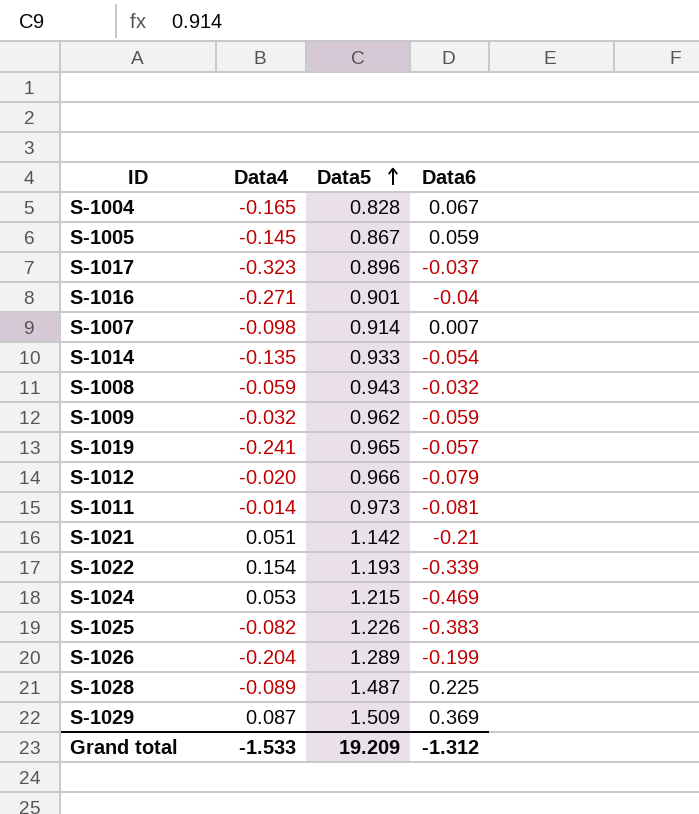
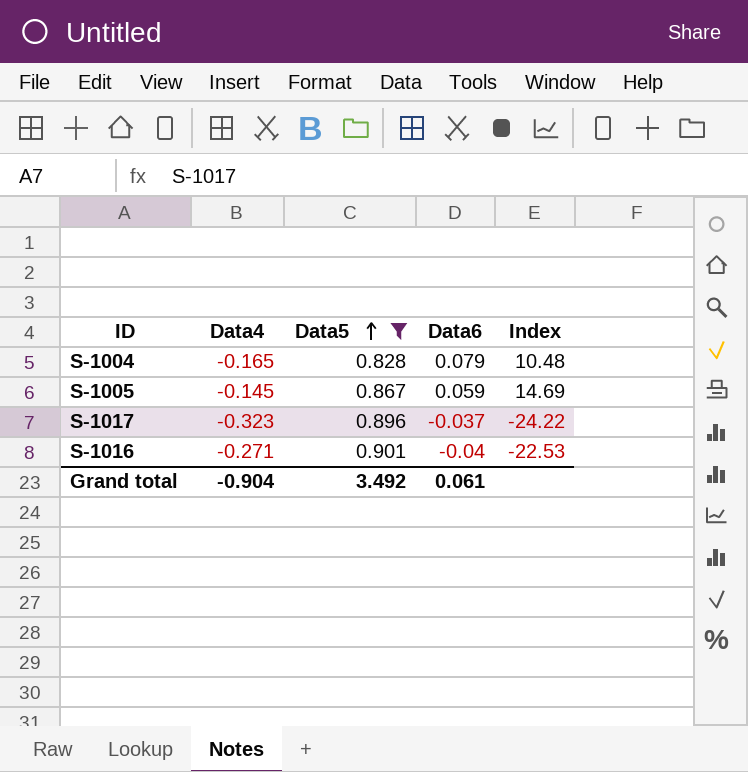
filter: none -> Data5 <= 0.901
column Index | formula: none -> [Data5] / [Data6]
S-1004 | Data6: 0.067 -> 0.079
Grand total | Data4: -1.533 -> -0.904
Grand total | Data5: 19.209 -> 3.492
Grand total | Data6: -1.312 -> 0.061

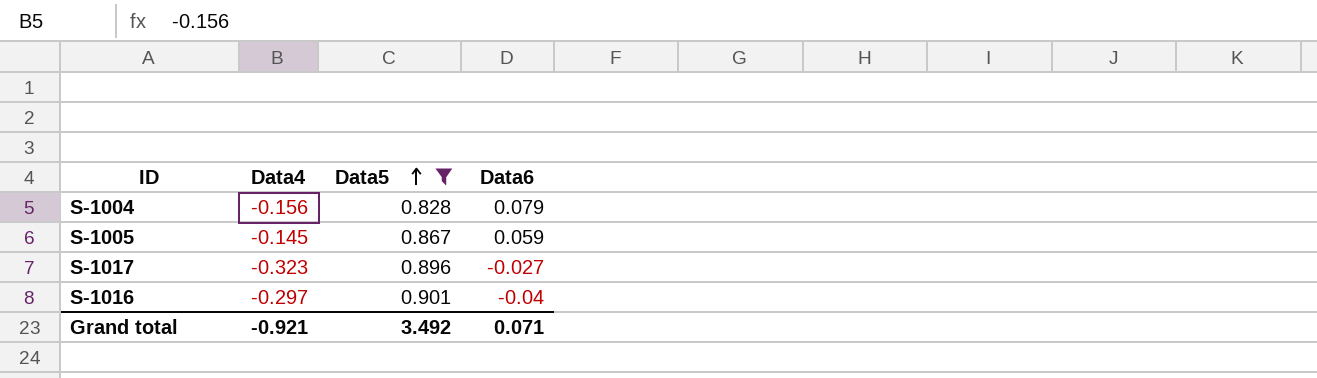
column Index | formula: [Data5] / [Data6] -> none
S-1004 | Data4: -0.165 -> -0.156
S-1017 | Data6: -0.037 -> -0.027
S-1016 | Data4: -0.271 -> -0.297
Grand total | Data4: -0.904 -> -0.921
Grand total | Data6: 0.061 -> 0.071

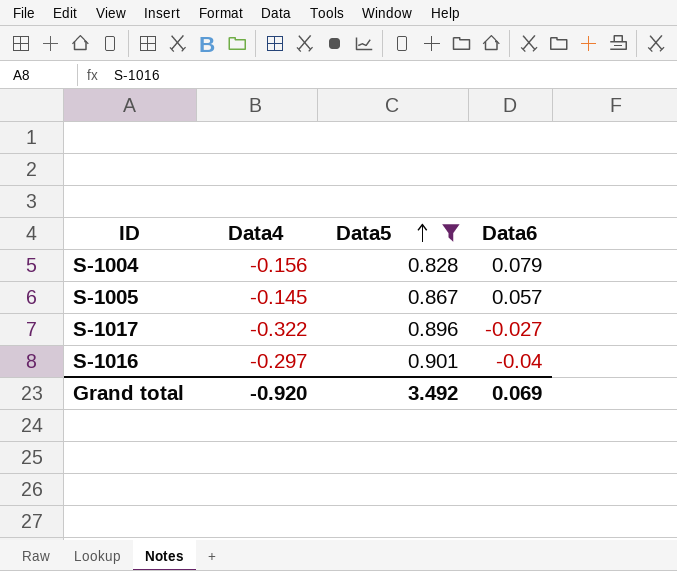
S-1005 | Data6: 0.059 -> 0.057
S-1017 | Data4: -0.323 -> -0.322
Grand total | Data4: -0.921 -> -0.920
Grand total | Data6: 0.071 -> 0.069

